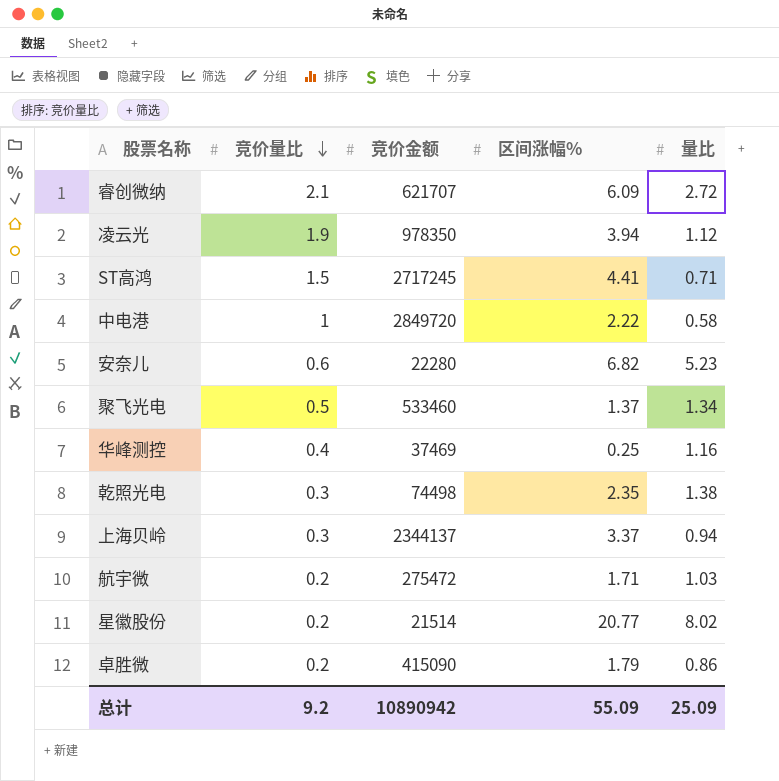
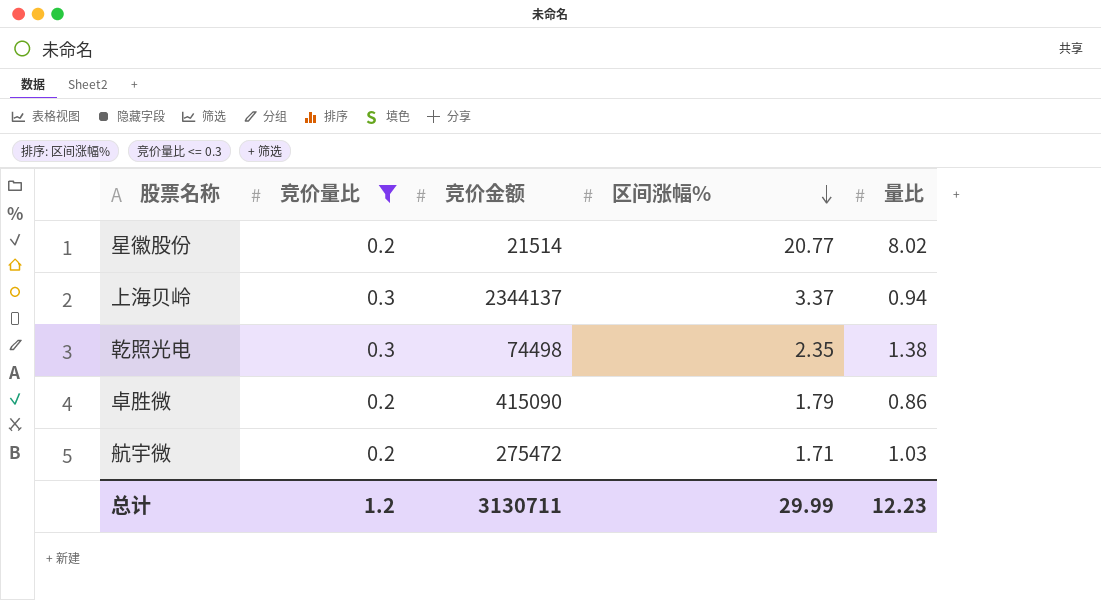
filter: none -> 竞价量比 <= 0.3
row order: 竞价量比 descending -> 区间涨幅% descending
总计 | 竞价量比: 9.2 -> 1.2
总计 | 竞价金额: 10890942 -> 3130711
总计 | 区间涨幅%: 55.09 -> 29.99
总计 | 量比: 25.09 -> 12.23

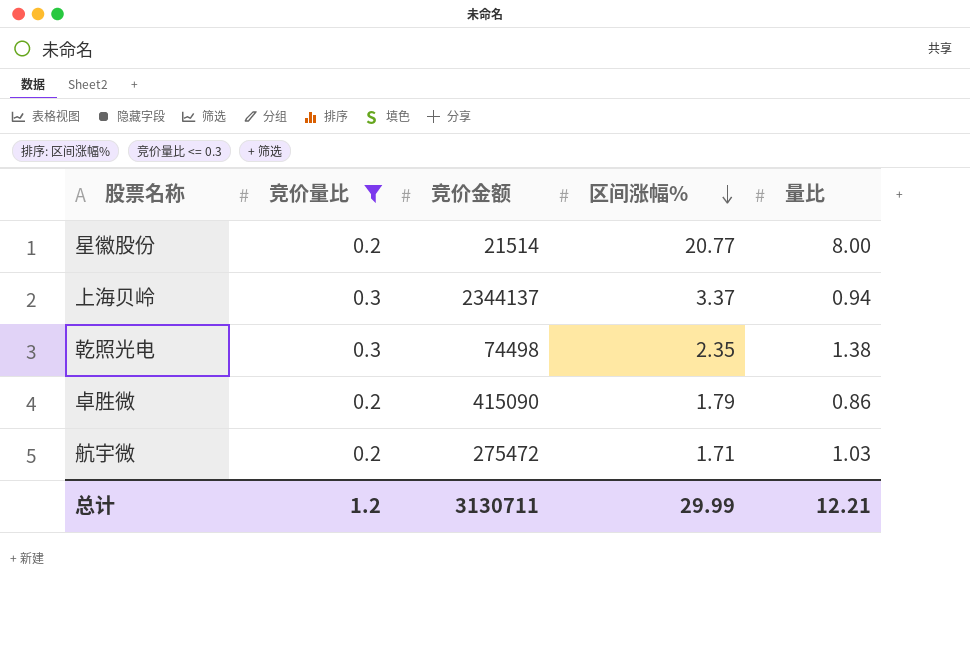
星徽股份 | 量比: 8.02 -> 8.00
总计 | 量比: 12.23 -> 12.21

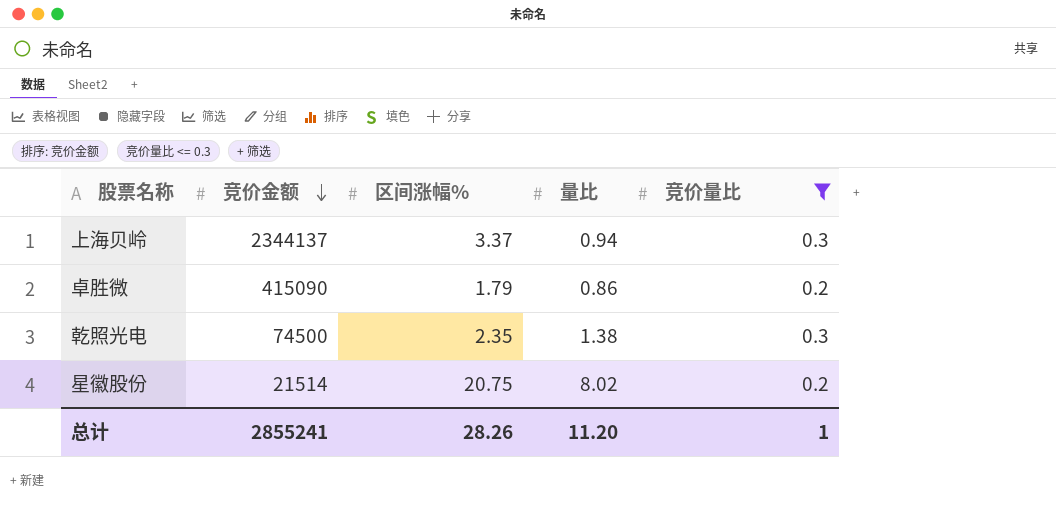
row order: 区间涨幅% descending -> 竞价金额 descending
column 竞价量比 | position: 2 -> 5
row 航宇微: 0.2 | 275472 | 1.71 | 1.03 -> none
乾照光电 | 竞价金额: 74498 -> 74500
星徽股份 | 区间涨幅%: 20.77 -> 20.75
星徽股份 | 量比: 8.00 -> 8.02
总计 | 竞价金额: 3130711 -> 2855241
总计 | 区间涨幅%: 29.99 -> 28.26
总计 | 量比: 12.21 -> 11.20
总计 | 竞价量比: 1.2 -> 1

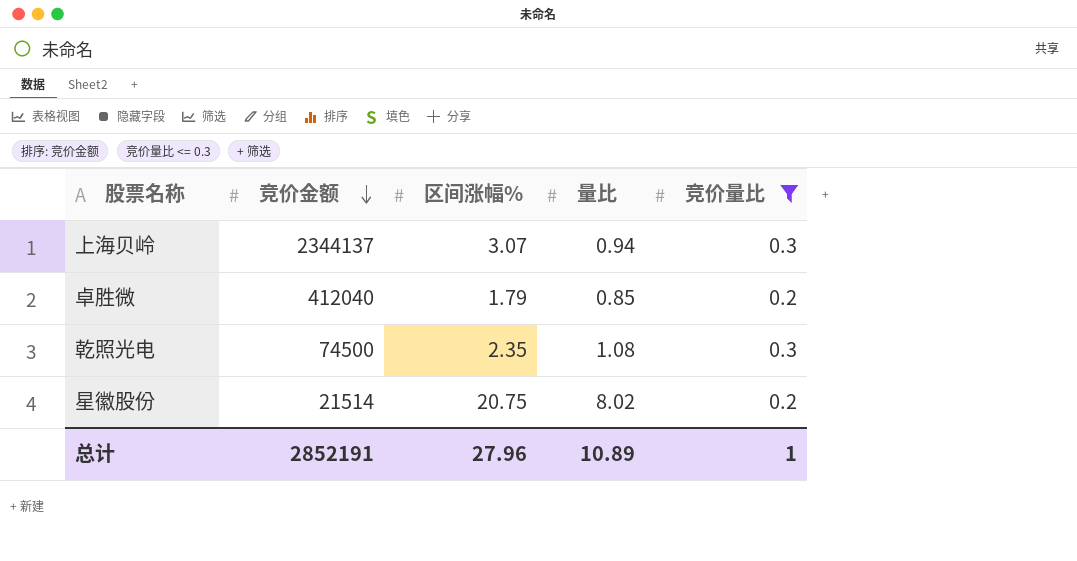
上海贝岭 | 区间涨幅%: 3.37 -> 3.07
卓胜微 | 竞价金额: 415090 -> 412040
卓胜微 | 量比: 0.86 -> 0.85
乾照光电 | 量比: 1.38 -> 1.08
总计 | 竞价金额: 2855241 -> 2852191
总计 | 区间涨幅%: 28.26 -> 27.96
总计 | 量比: 11.20 -> 10.89

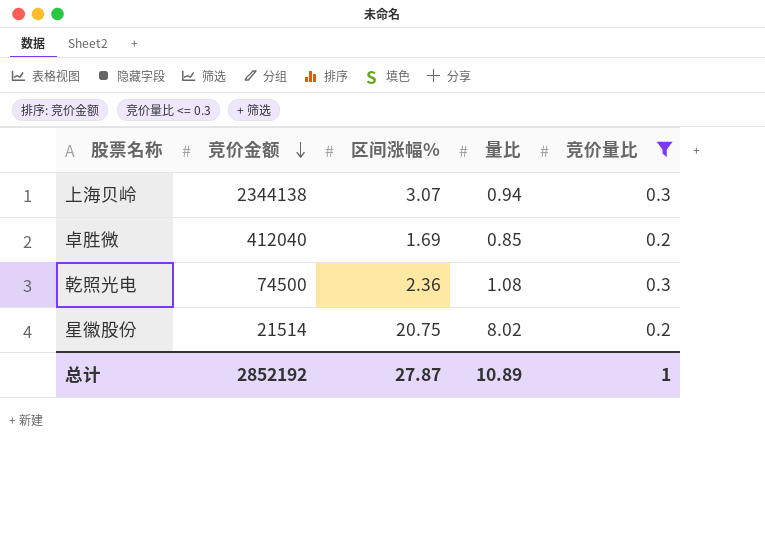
上海贝岭 | 竞价金额: 2344137 -> 2344138
卓胜微 | 区间涨幅%: 1.79 -> 1.69
乾照光电 | 区间涨幅%: 2.35 -> 2.36
总计 | 竞价金额: 2852191 -> 2852192
总计 | 区间涨幅%: 27.96 -> 27.87

